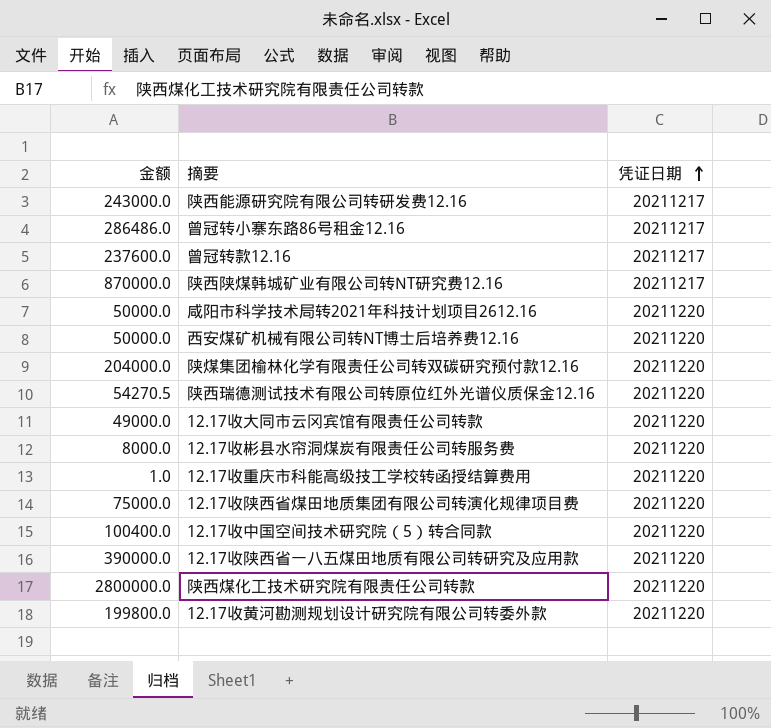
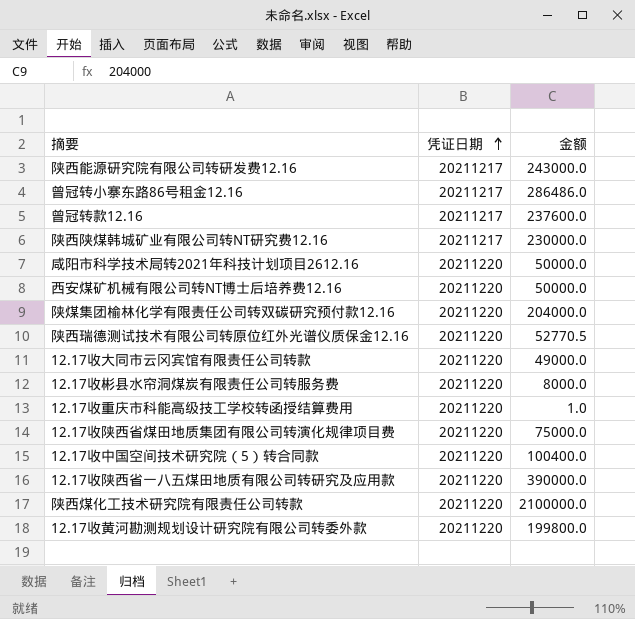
column 金额 | position: 1 -> 3
陕西陕煤韩城矿业有限公司转NT研究费12.16 | 金额: 870000.0 -> 230000.0
陕西瑞德测试技术有限公司转原位红外光谱仪质保金12.16 | 金额: 54270.5 -> 52770.5
陕西煤化工技术研究院有限责任公司转款 | 金额: 2800000.0 -> 2100000.0

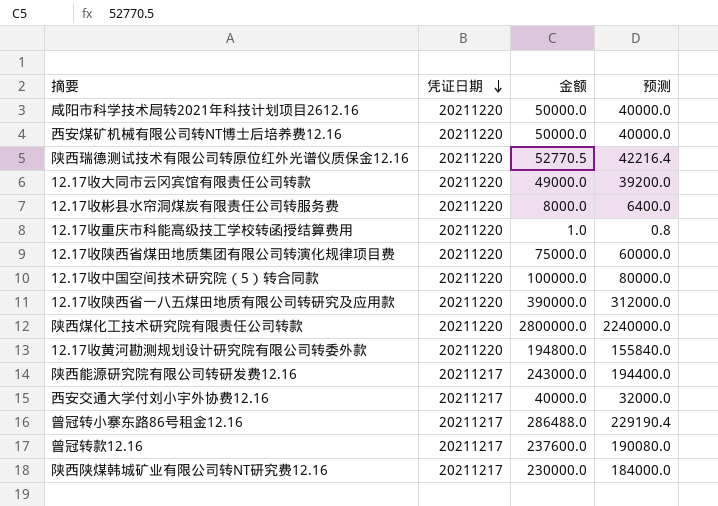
row order: 凭证日期 ascending -> 凭证日期 descending
column 预测 | formula: none -> [金额] * 0.8
row 陕煤集团榆林化学有限责任公司转双碳研究预付款12.16: 20211220 | 204000.0 -> none
12.17收中国空间技术研究院（5）转合同款 | 金额: 100400.0 -> 100000.0
陕西煤化工技术研究院有限责任公司转款 | 金额: 2100000.0 -> 2800000.0
12.17收黄河勘测规划设计研究院有限公司转委外款 | 金额: 199800.0 -> 194800.0
row 西安交通大学付刘小宇外协费12.16: none -> 20211217 | 40000.0 | 32000.0
曾冠转小寨东路86号租金12.16 | 金额: 286486.0 -> 286488.0

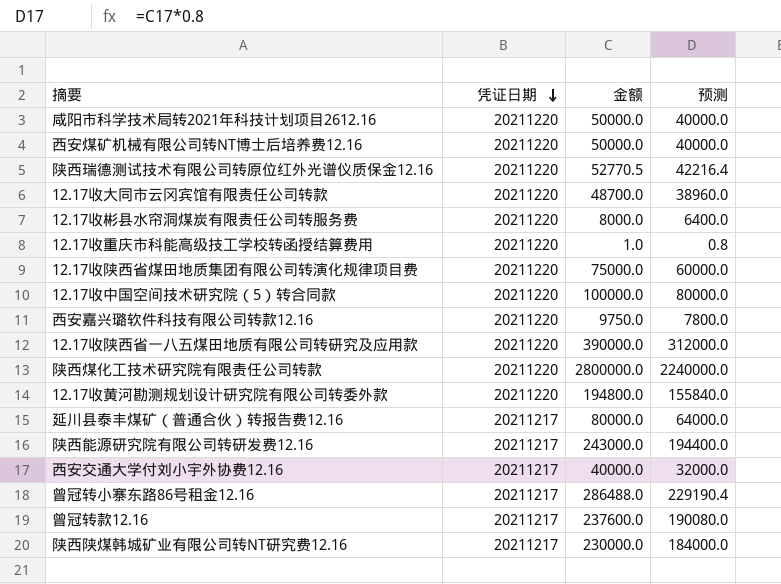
12.17收大同市云冈宾馆有限责任公司转款 | 金额: 49000.0 -> 48700.0
12.17收大同市云冈宾馆有限责任公司转款 | 预测: 39200.0 -> 38960.0
row 西安嘉兴璐软件科技有限公司转款12.16: none -> 20211220 | 9750.0 | 7800.0
row 延川县泰丰煤矿（普通合伙）转报告费12.16: none -> 20211217 | 80000.0 | 64000.0

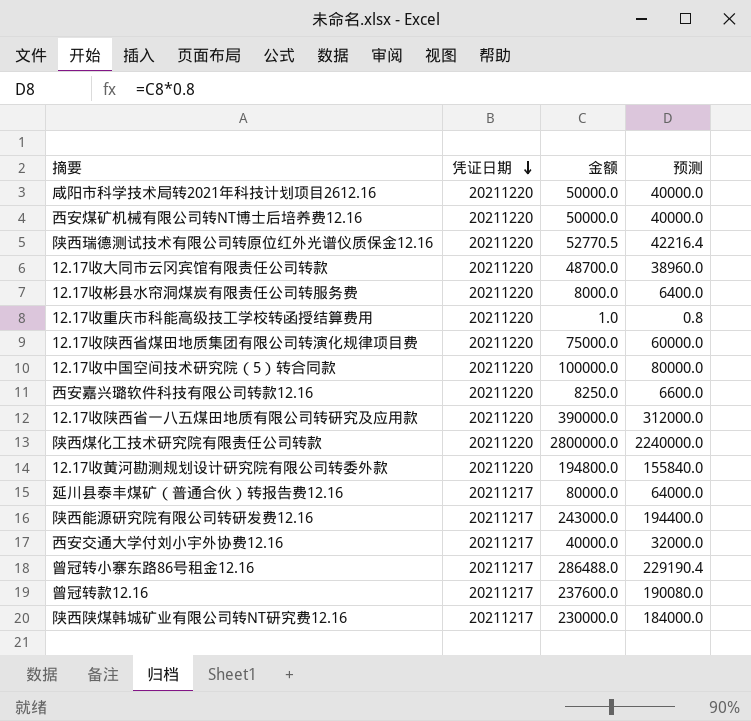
西安嘉兴璐软件科技有限公司转款12.16 | 金额: 9750.0 -> 8250.0
西安嘉兴璐软件科技有限公司转款12.16 | 预测: 7800.0 -> 6600.0

